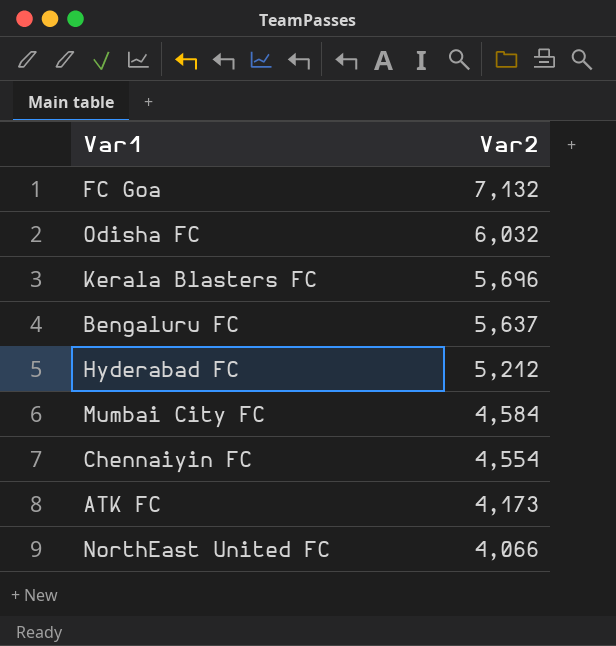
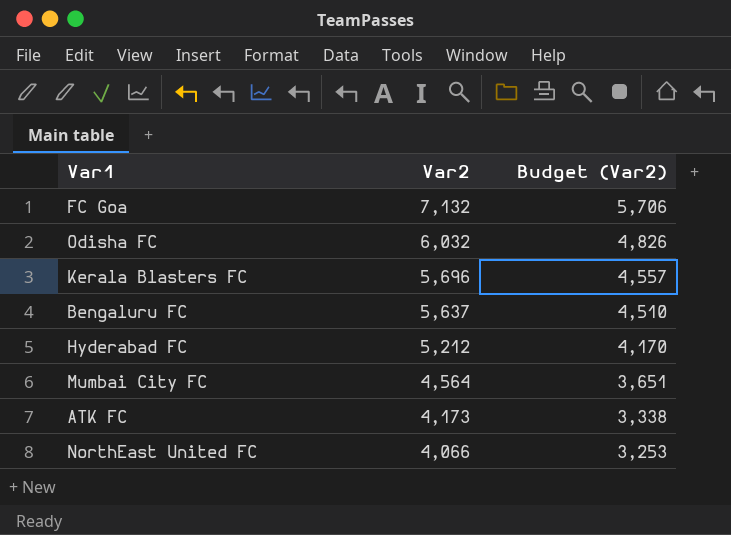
column Budget (Var2) | formula: none -> [Var2] * 0.8
row Chennaiyin FC: 4,554 -> none
Mumbai City FC | Var2: 4,584 -> 4,564

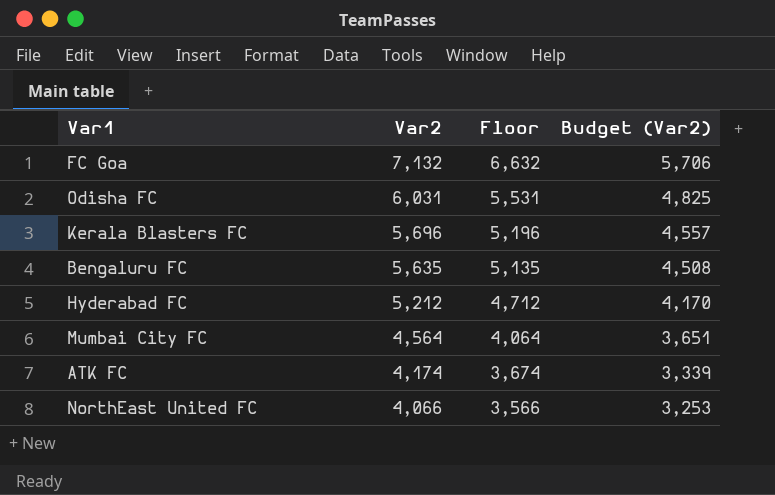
column Floor | formula: none -> [Var2] - 500
Odisha FC | Var2: 6,032 -> 6,031
Odisha FC | Budget (Var2): 4,826 -> 4,825
Bengaluru FC | Var2: 5,637 -> 5,635
Bengaluru FC | Budget (Var2): 4,510 -> 4,508
ATK FC | Var2: 4,173 -> 4,174
ATK FC | Budget (Var2): 3,338 -> 3,339

